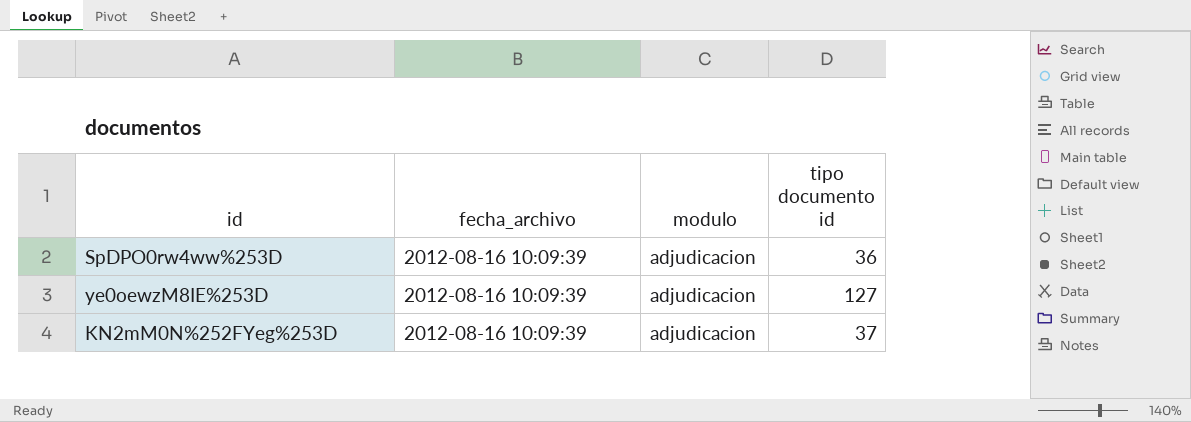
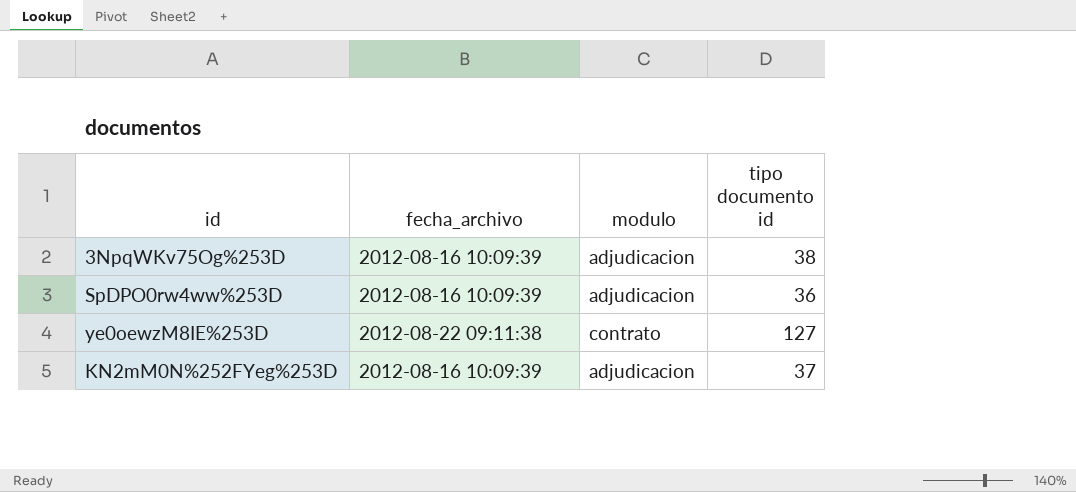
row 3NpqWKv75Og%253D: none -> 2012-08-16 10:09:39 | adjudicacion | 38
ye0oewzM8IE%253D | fecha_archivo: 2012-08-16 10:09:39 -> 2012-08-22 09:11:38
ye0oewzM8IE%253D | modulo: adjudicacion -> contrato

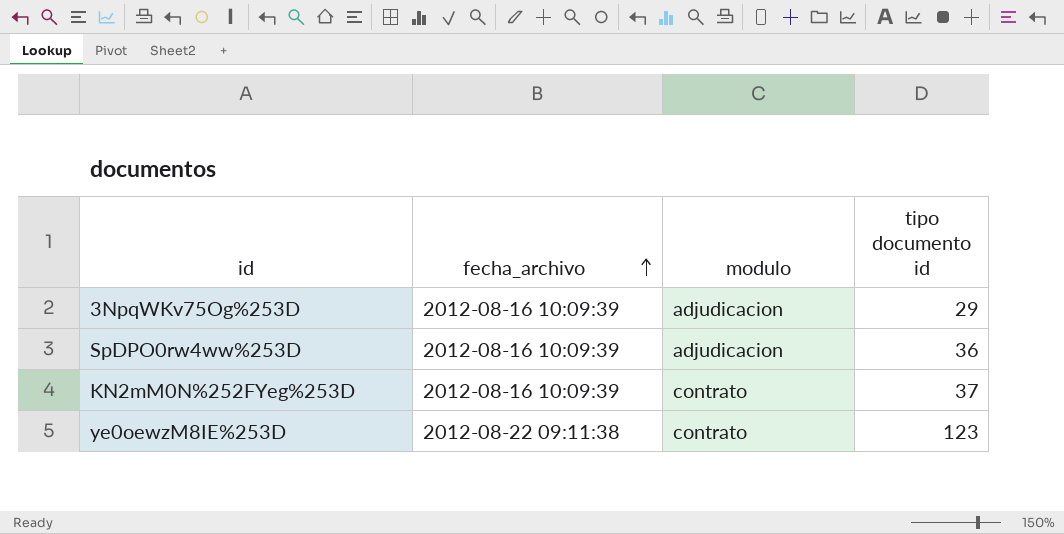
row order: none -> fecha_archivo ascending
3NpqWKv75Og%253D | tipo documento id: 38 -> 29
KN2mM0N%252FYeg%253D | modulo: adjudicacion -> contrato
ye0oewzM8IE%253D | tipo documento id: 127 -> 123

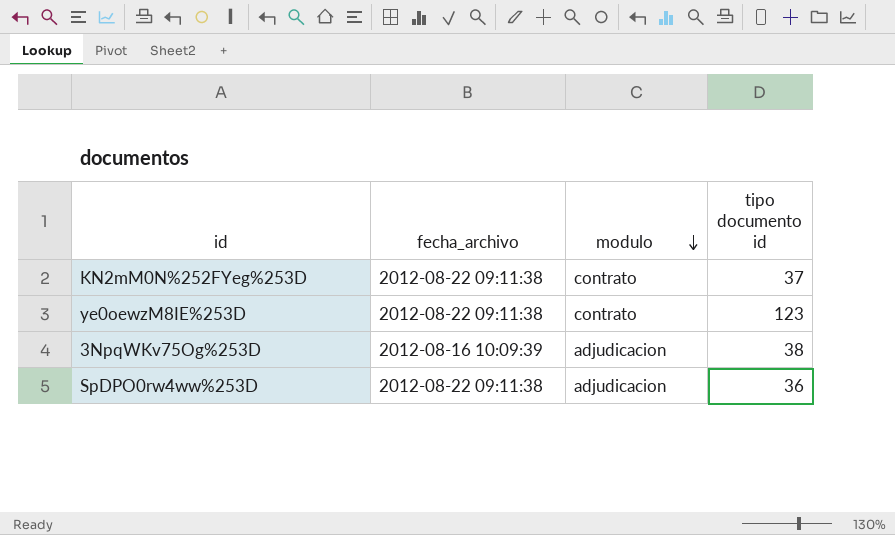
row order: fecha_archivo ascending -> modulo descending
KN2mM0N%252FYeg%253D | fecha_archivo: 2012-08-16 10:09:39 -> 2012-08-22 09:11:38
3NpqWKv75Og%253D | tipo documento id: 29 -> 38
SpDPO0rw4ww%253D | fecha_archivo: 2012-08-16 10:09:39 -> 2012-08-22 09:11:38

